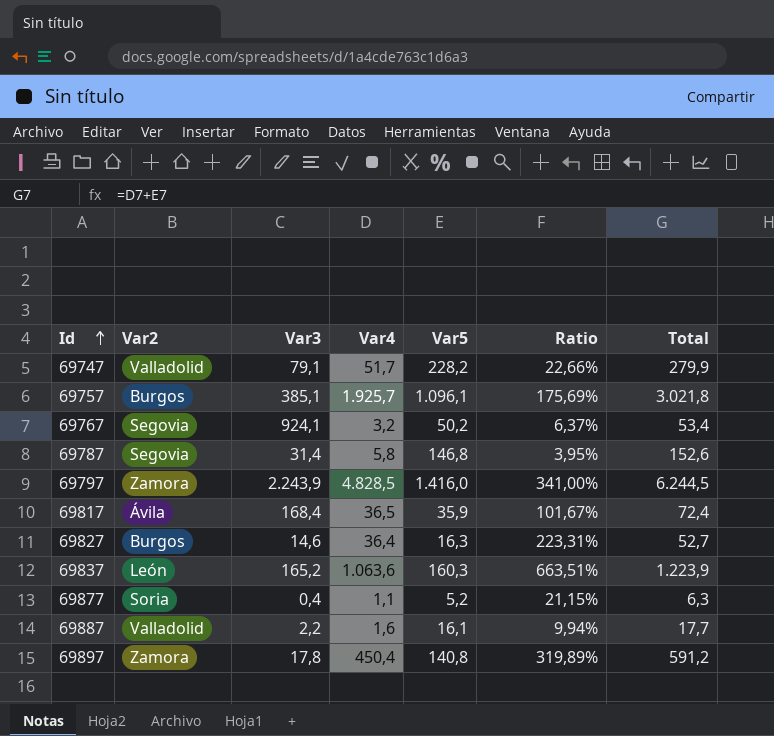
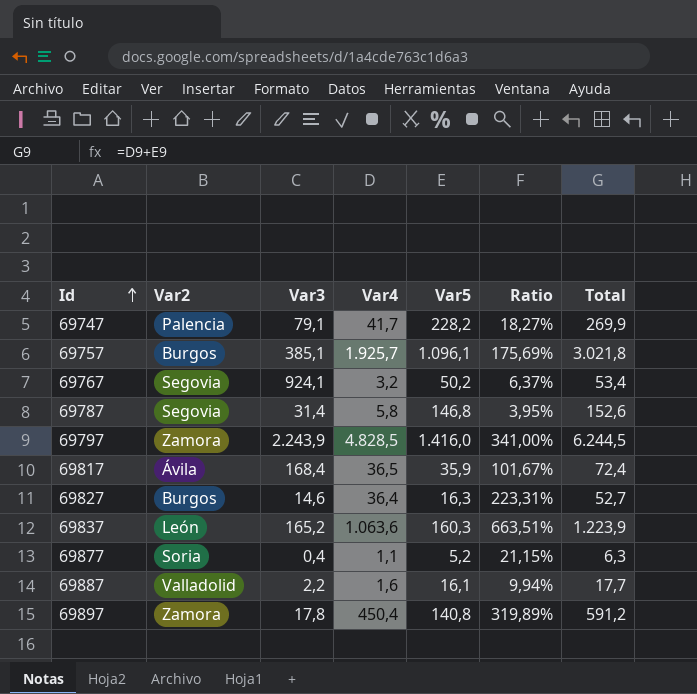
69747 | Var2: Valladolid -> Palencia
69747 | Var4: 51,7 -> 41,7
69747 | Ratio: 22,66% -> 18,27%
69747 | Total: 279,9 -> 269,9

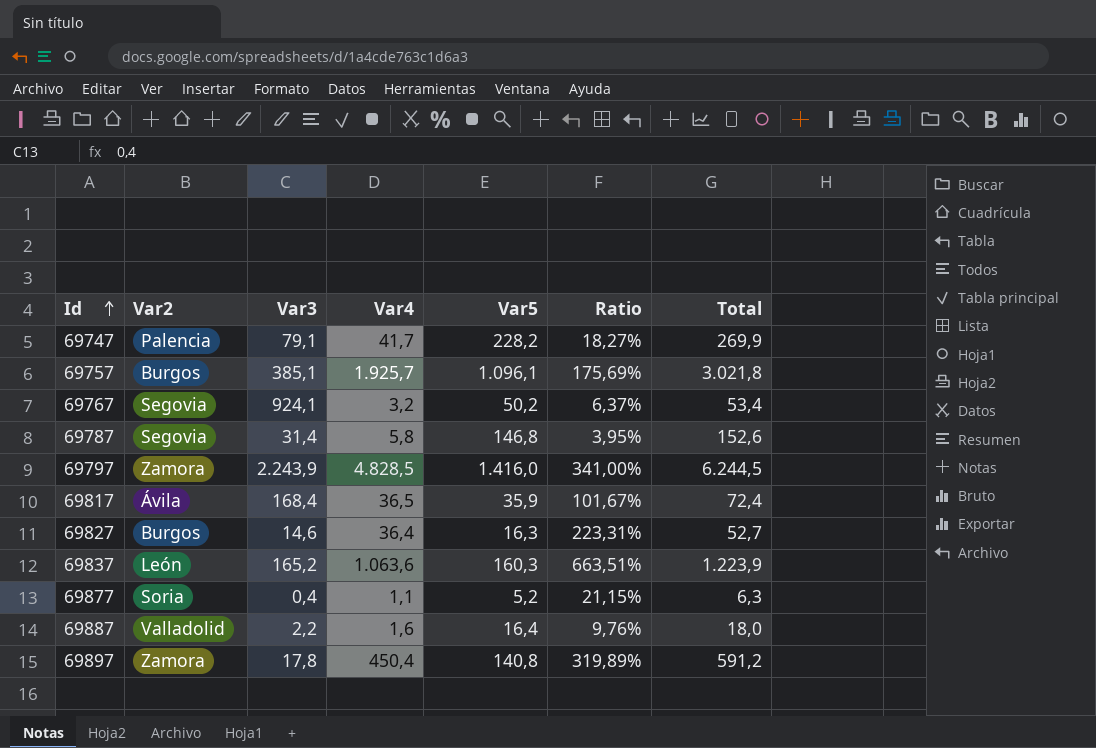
69887 | Var5: 16,1 -> 16,4
69887 | Ratio: 9,94% -> 9,76%
69887 | Total: 17,7 -> 18,0

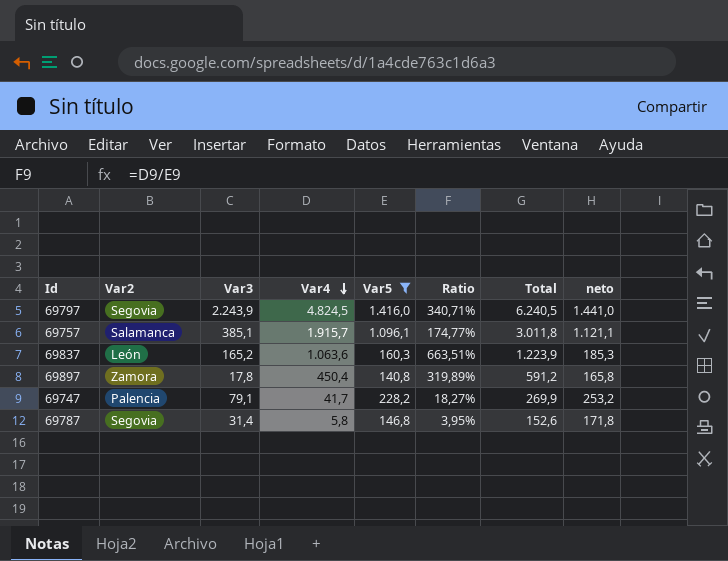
filter: none -> Var5 >= 140,8
row order: Id ascending -> Var4 descending
column neto | formula: none -> [Var5] + 25
69797 | Var2: Zamora -> Segovia
69797 | Var4: 4.828,5 -> 4.824,5
69797 | Ratio: 341,00% -> 340,71%
69797 | Total: 6.244,5 -> 6.240,5
69757 | Var2: Burgos -> Salamanca
69757 | Var4: 1.925,7 -> 1.915,7
69757 | Ratio: 175,69% -> 174,77%
69757 | Total: 3.021,8 -> 3.011,8

